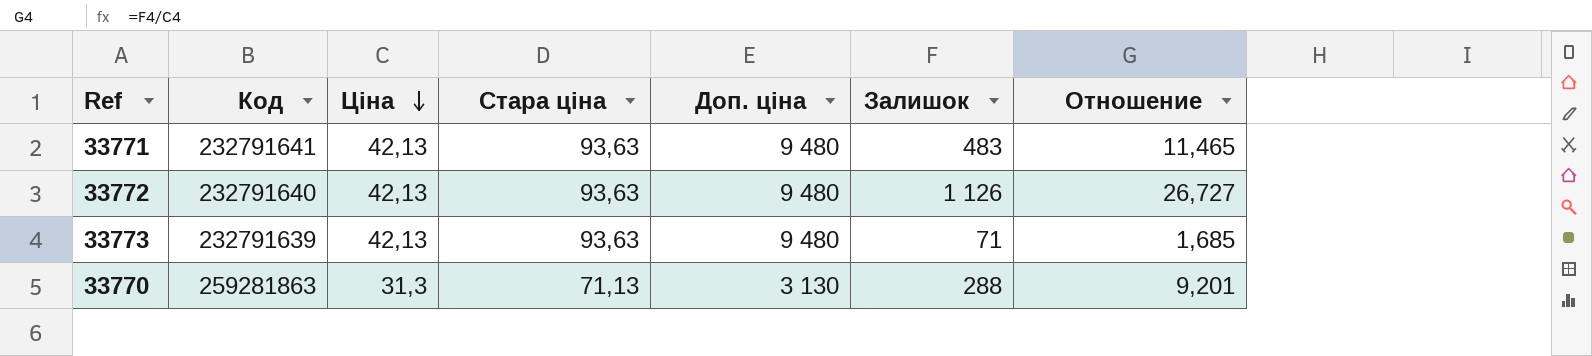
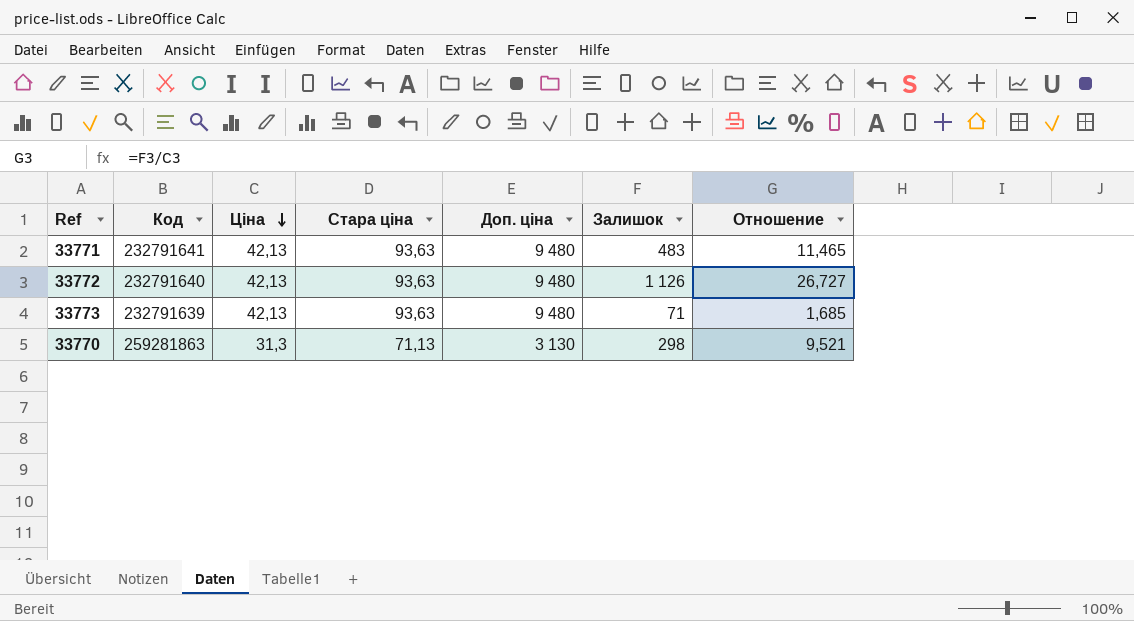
33770 | Залишок: 288 -> 298
33770 | Отношение: 9,201 -> 9,521

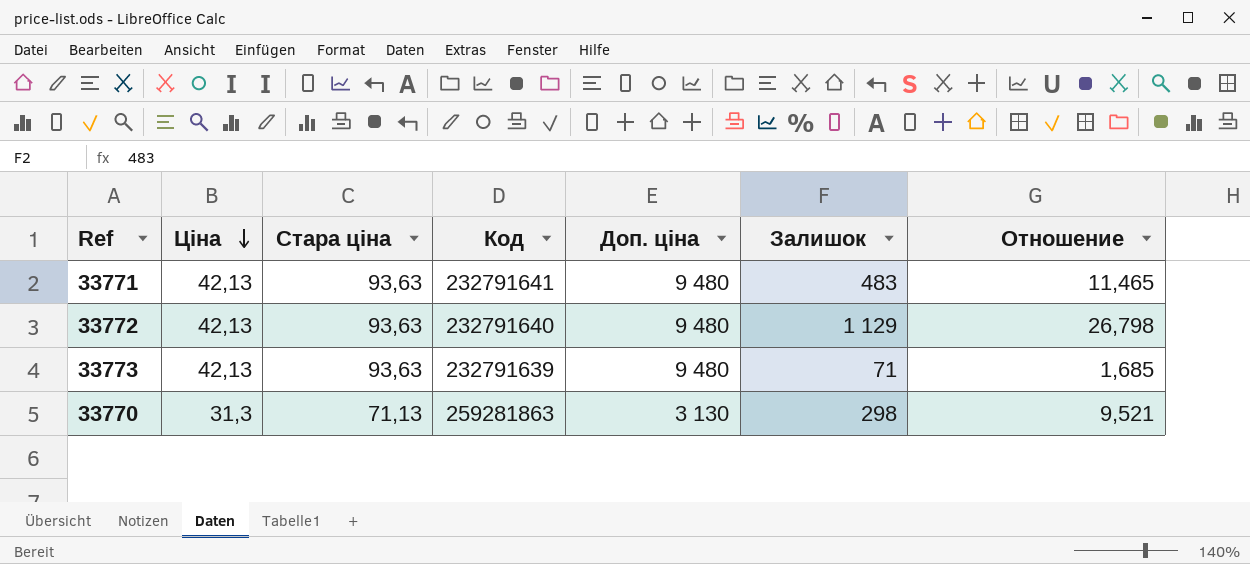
column Код | position: 2 -> 4
33772 | Залишок: 1 126 -> 1 129
33772 | Отношение: 26,727 -> 26,798

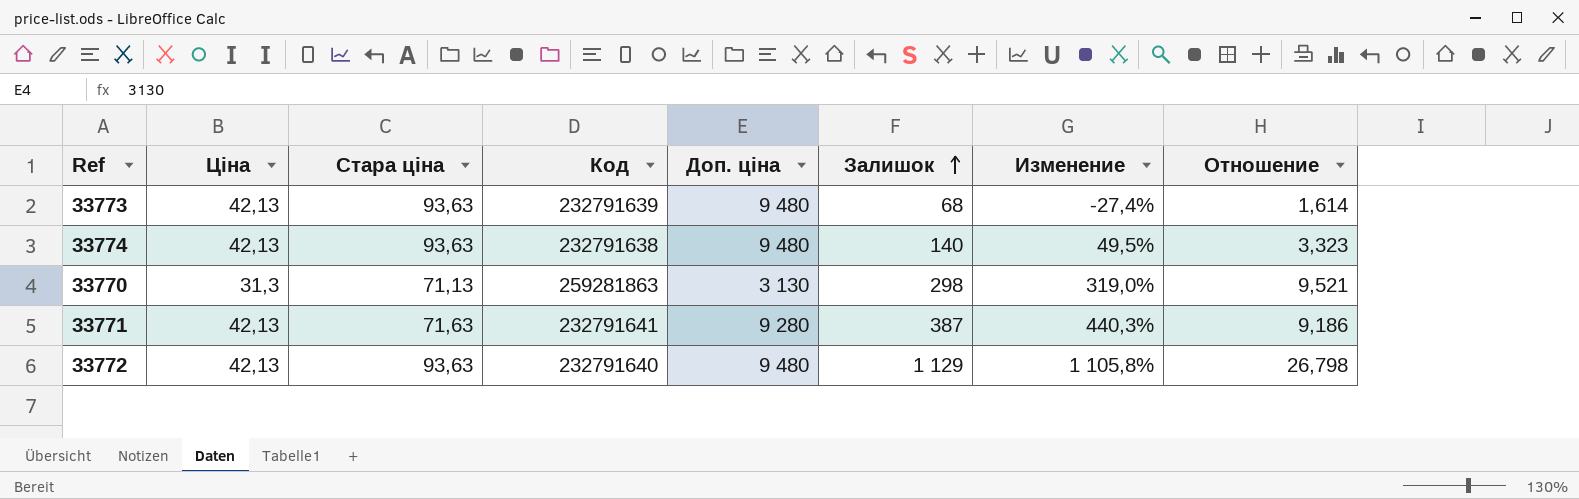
row order: Ціна descending -> Залишок ascending
column Изменение | formula: none -> ([Залишок] - [Стара ціна]) / [Стара ціна]
33773 | Залишок: 71 -> 68
33773 | Отношение: 1,685 -> 1,614
row 33774: none -> 42,13 | 93,63 | 232791638 | 9 480 | 140 | 49,5% | 3,323
33771 | Стара ціна: 93,63 -> 71,63
33771 | Доп. ціна: 9 480 -> 9 280
33771 | Залишок: 483 -> 387
33771 | Отношение: 11,465 -> 9,186

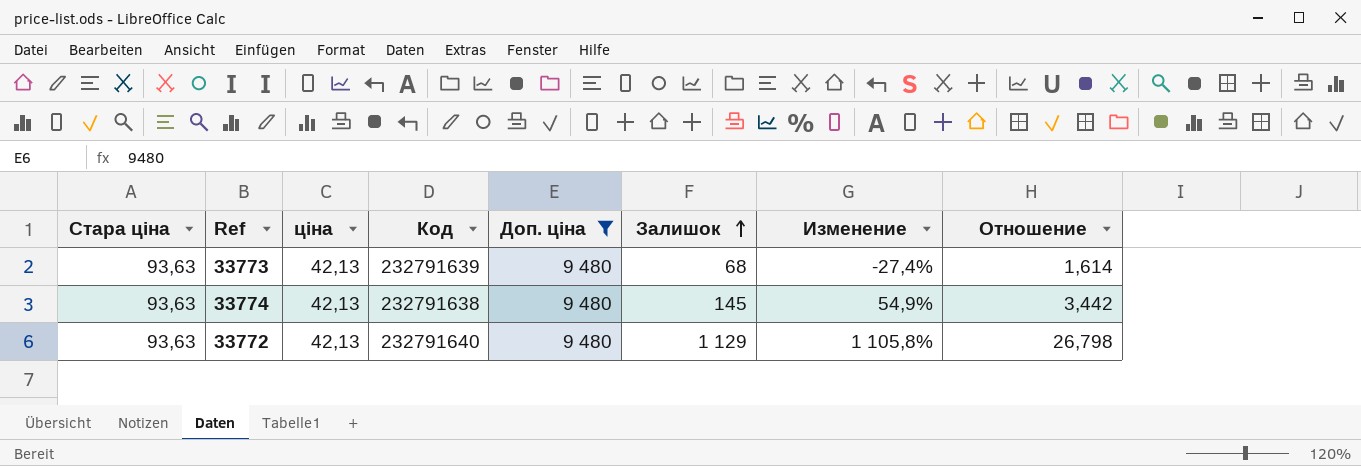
filter: none -> Доп. ціна = 9 480
column Стара ціна | position: 3 -> 1
column name: Ціна -> ціна
33774 | Залишок: 140 -> 145
33774 | Изменение: 49,5% -> 54,9%
33774 | Отношение: 3,323 -> 3,442

